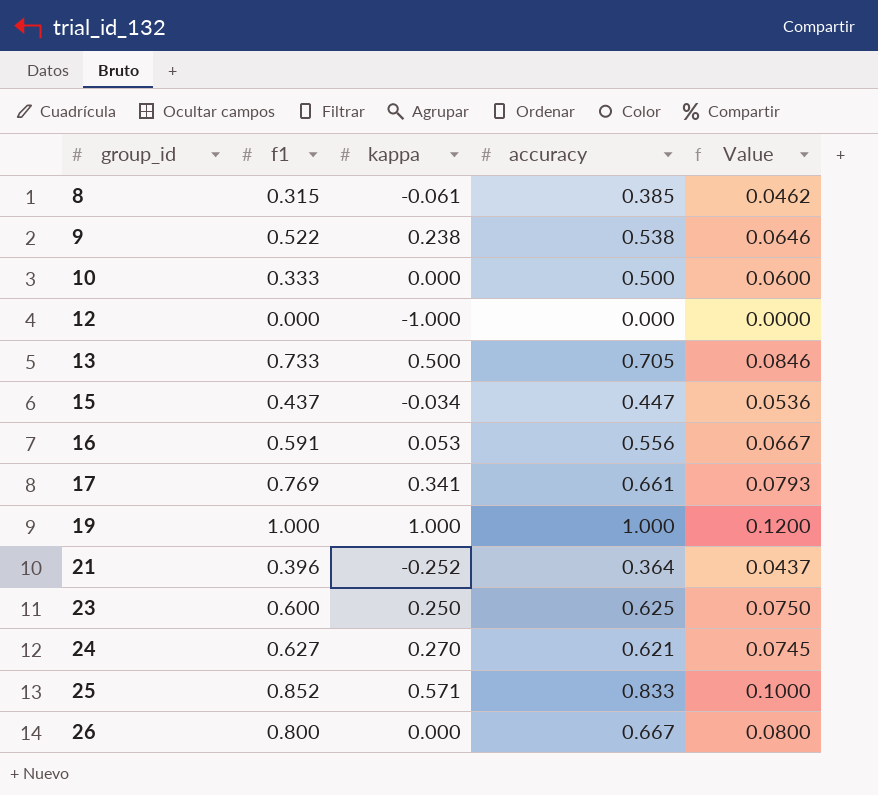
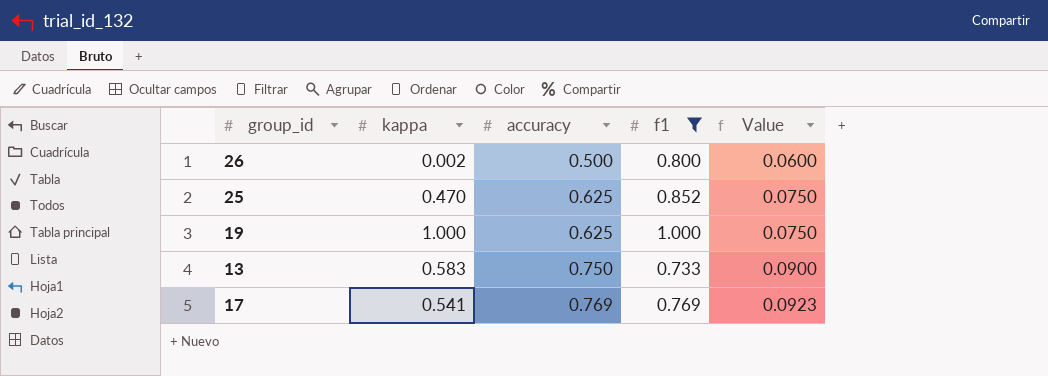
filter: none -> f1 >= 0.733
row order: group_id ascending -> accuracy ascending
column f1 | position: 2 -> 4
26 | kappa: 0.000 -> 0.002
26 | accuracy: 0.667 -> 0.500
26 | Value: 0.0800 -> 0.0600
25 | kappa: 0.571 -> 0.470
25 | accuracy: 0.833 -> 0.625
25 | Value: 0.1000 -> 0.0750
19 | accuracy: 1.000 -> 0.625
19 | Value: 0.1200 -> 0.0750
13 | kappa: 0.500 -> 0.583
13 | accuracy: 0.705 -> 0.750
13 | Value: 0.0846 -> 0.0900
17 | kappa: 0.341 -> 0.541
17 | accuracy: 0.661 -> 0.769
17 | Value: 0.0793 -> 0.0923

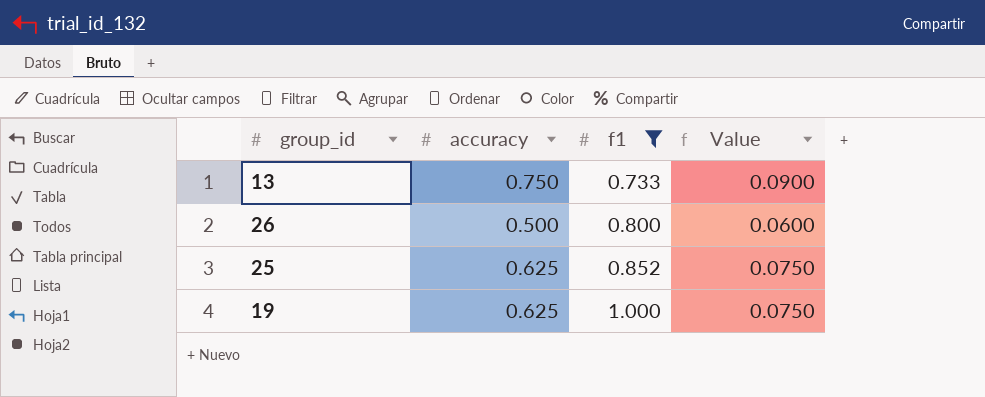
row order: accuracy ascending -> f1 ascending
column kappa | position: 2 -> none
row 17: 0.541 | 0.769 | 0.769 | 0.0923 -> none

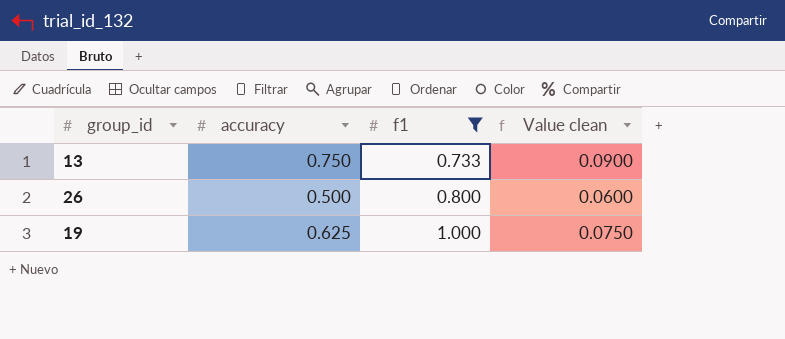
column name: Value -> Value clean
row 25: 0.625 | 0.852 | 0.0750 -> none

